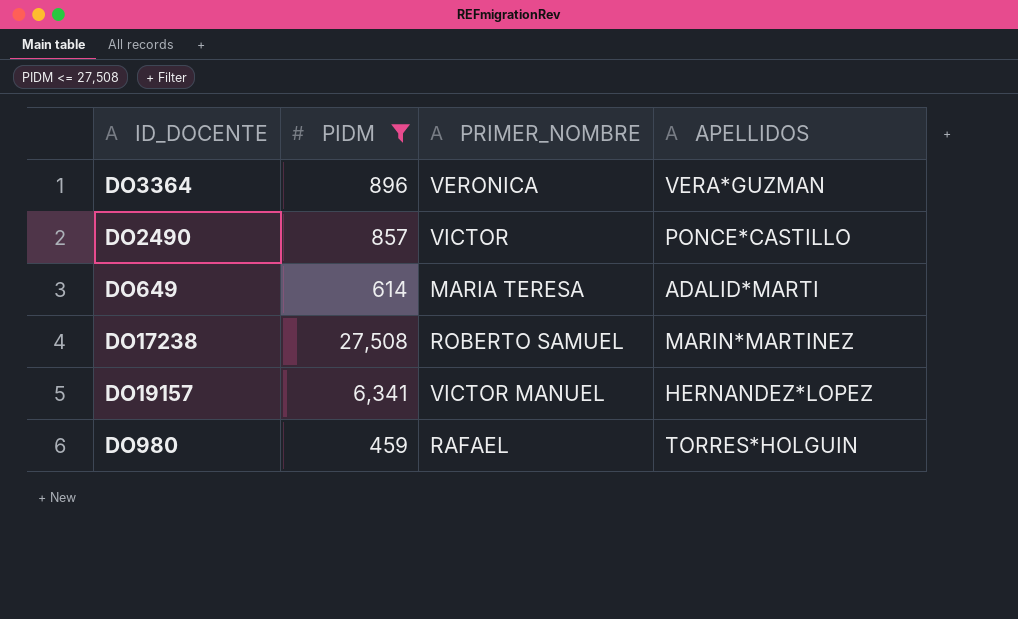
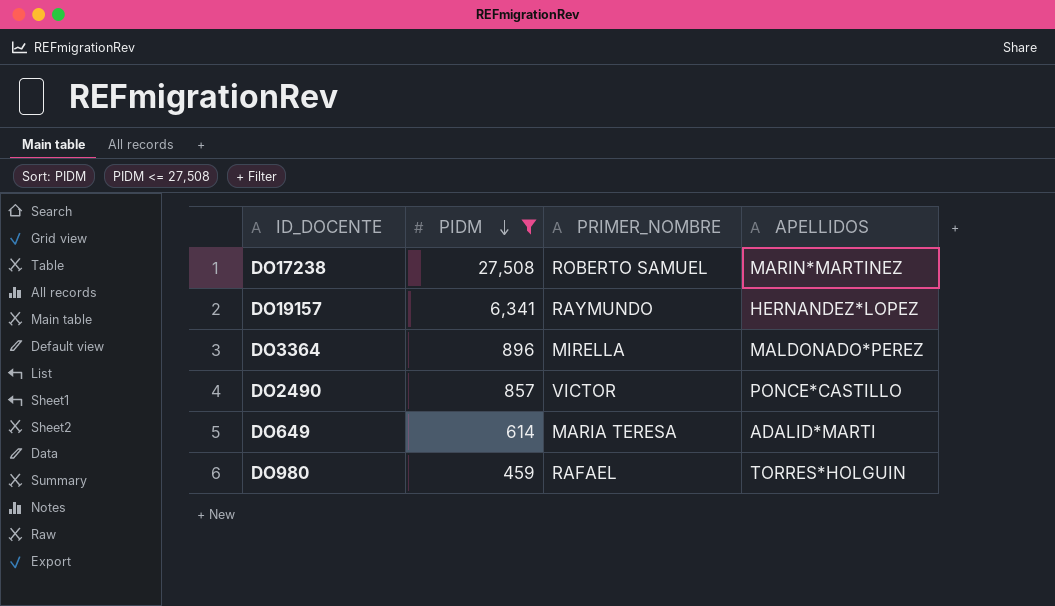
row order: none -> PIDM descending
DO19157 | PRIMER_NOMBRE: VICTOR MANUEL -> RAYMUNDO
DO3364 | PRIMER_NOMBRE: VERONICA -> MIRELLA
DO3364 | APELLIDOS: VERA*GUZMAN -> MALDONADO*PEREZ

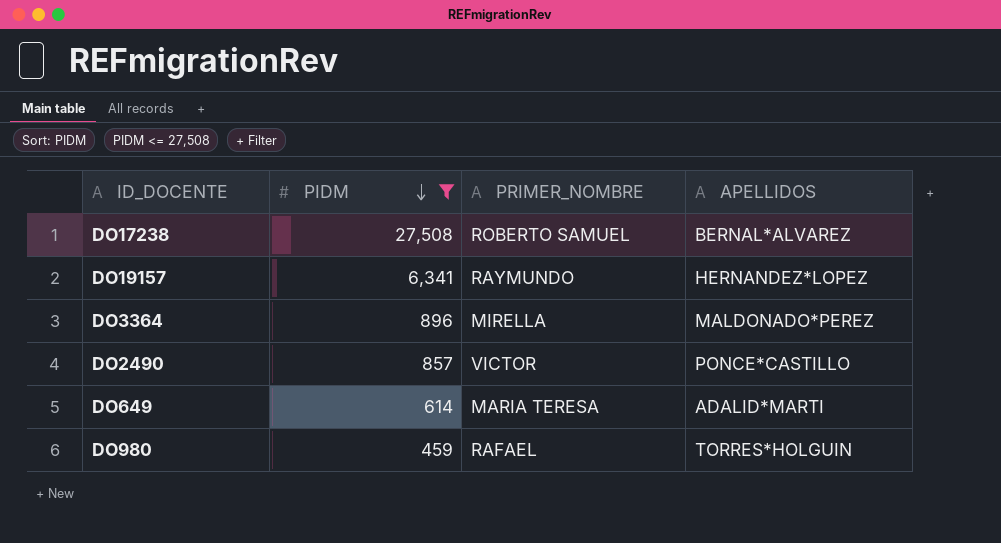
DO17238 | APELLIDOS: MARIN*MARTINEZ -> BERNAL*ALVAREZ

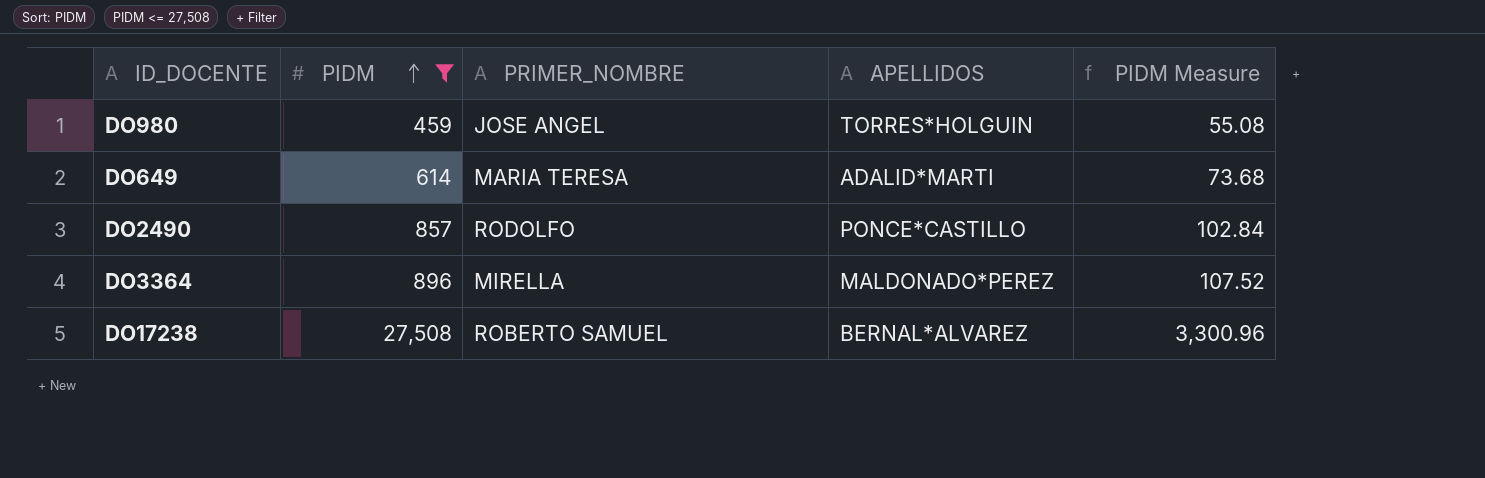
row order: PIDM descending -> PIDM ascending
column PIDM Measure | formula: none -> [PIDM] * 0.12
row DO19157: 6,341 | RAYMUNDO | HERNANDEZ*LOPEZ -> none
DO980 | PRIMER_NOMBRE: RAFAEL -> JOSE ANGEL
DO2490 | PRIMER_NOMBRE: VICTOR -> RODOLFO

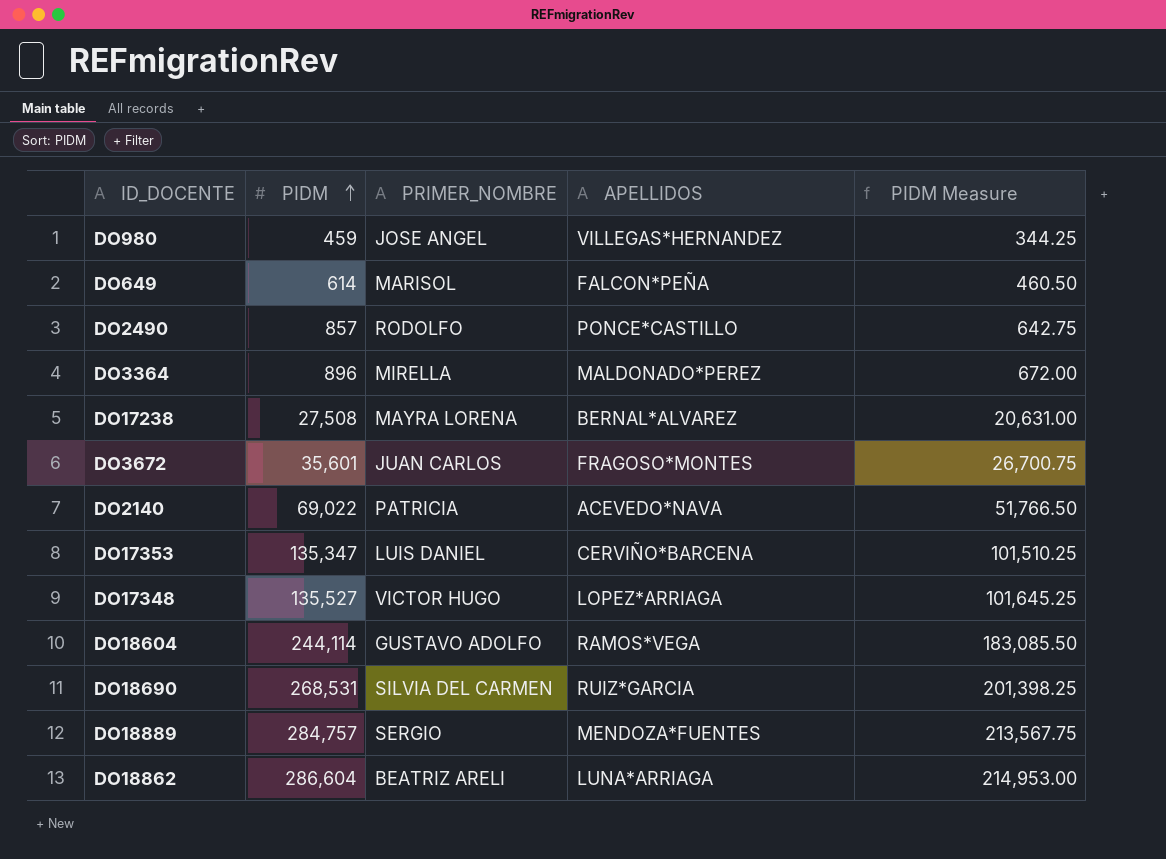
filter: PIDM <= 27,508 -> none
column PIDM Measure | formula: [PIDM] * 0.12 -> [PIDM] * 0.75
DO980 | APELLIDOS: TORRES*HOLGUIN -> VILLEGAS*HERNANDEZ
DO649 | PRIMER_NOMBRE: MARIA TERESA -> MARISOL
DO649 | APELLIDOS: ADALID*MARTI -> FALCON*PEÑA
DO17238 | PRIMER_NOMBRE: ROBERTO SAMUEL -> MAYRA LORENA

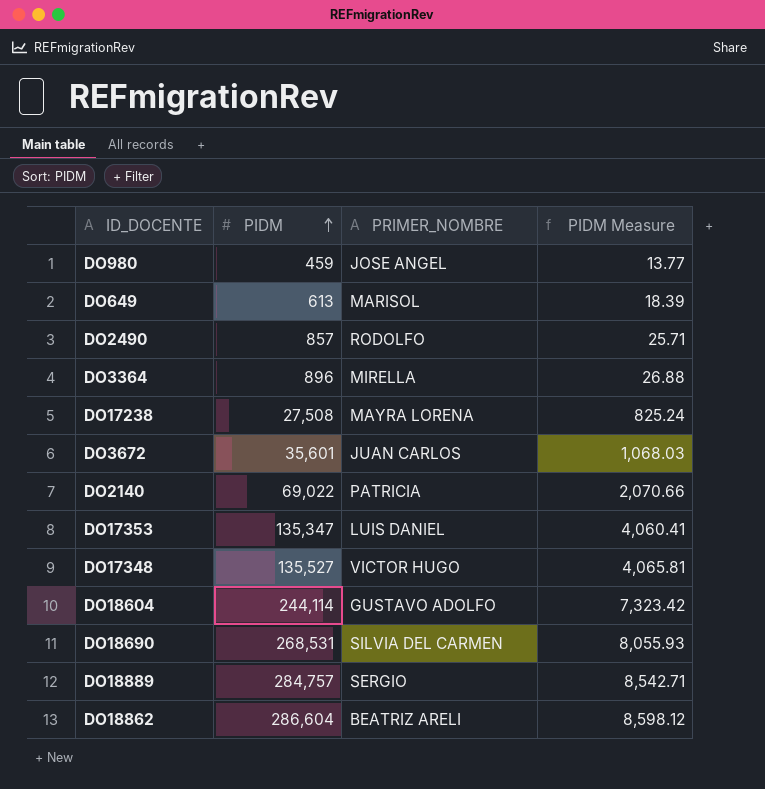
column APELLIDOS | position: 4 -> none
column PIDM Measure | formula: [PIDM] * 0.75 -> [PIDM] * 0.03
DO649 | PIDM: 614 -> 613

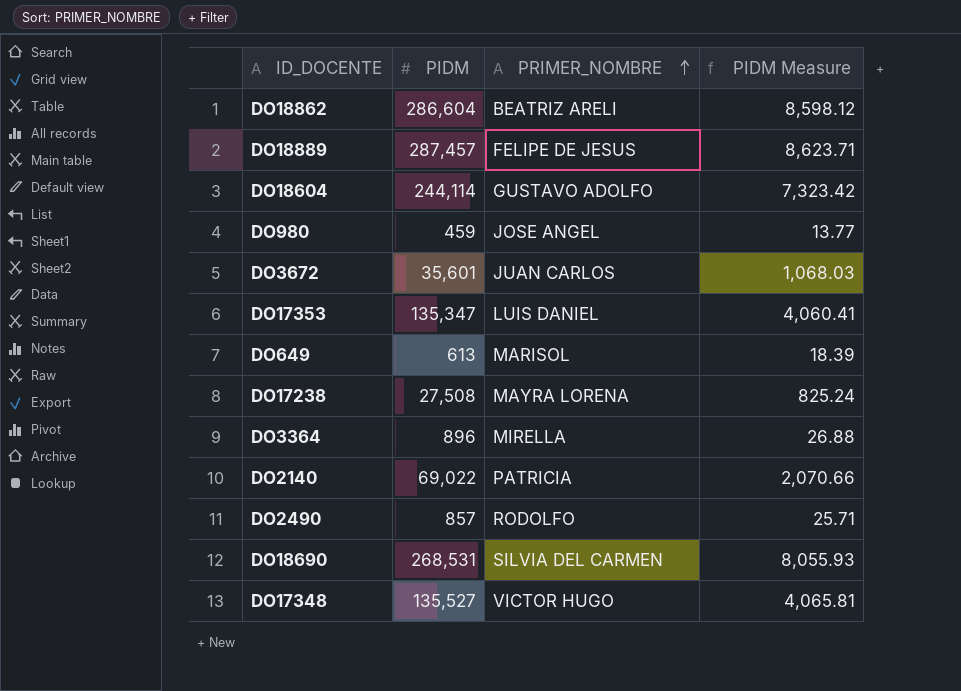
row order: PIDM ascending -> PRIMER_NOMBRE ascending
DO18889 | PIDM: 284,757 -> 287,457
DO18889 | PRIMER_NOMBRE: SERGIO -> FELIPE DE JESUS
DO18889 | PIDM Measure: 8,542.71 -> 8,623.71

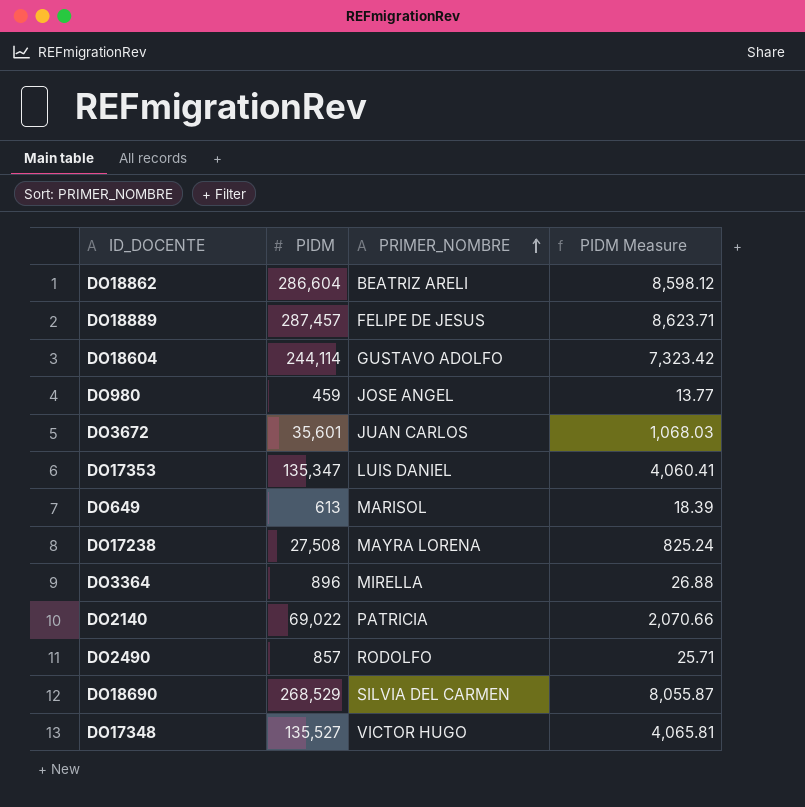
DO18690 | PIDM: 268,531 -> 268,529
DO18690 | PIDM Measure: 8,055.93 -> 8,055.87

